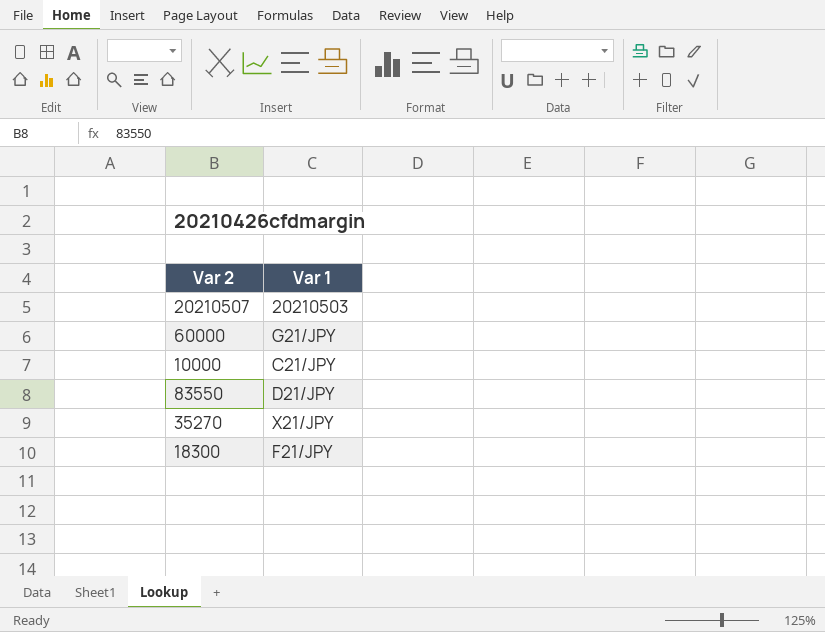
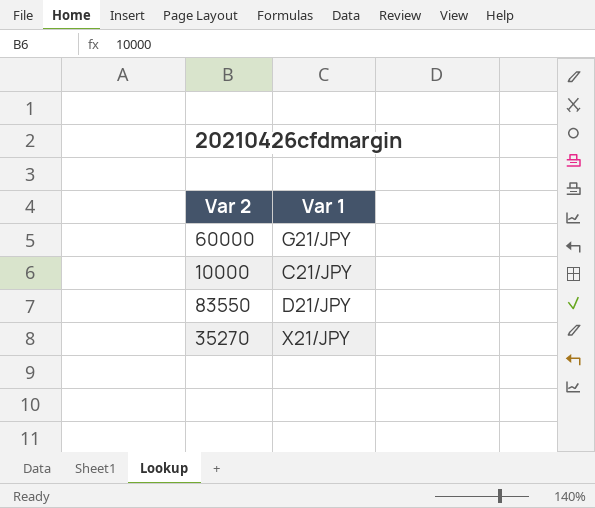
row 20210507: 20210503 -> none
row 18300: F21/JPY -> none

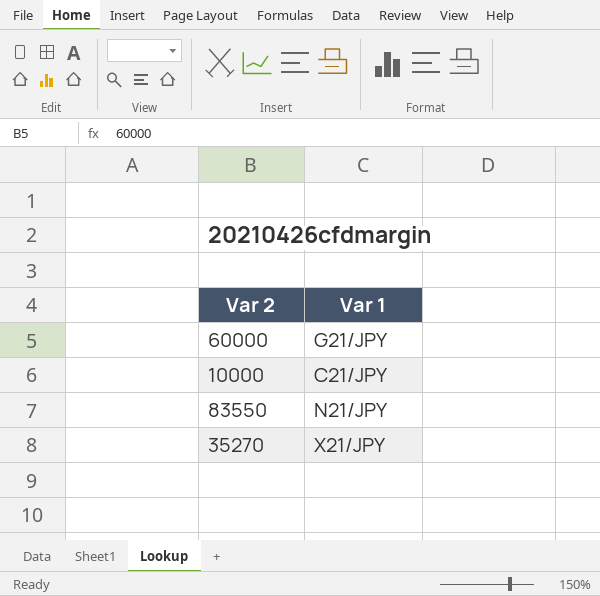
83550 | Var 1: D21/JPY -> N21/JPY

